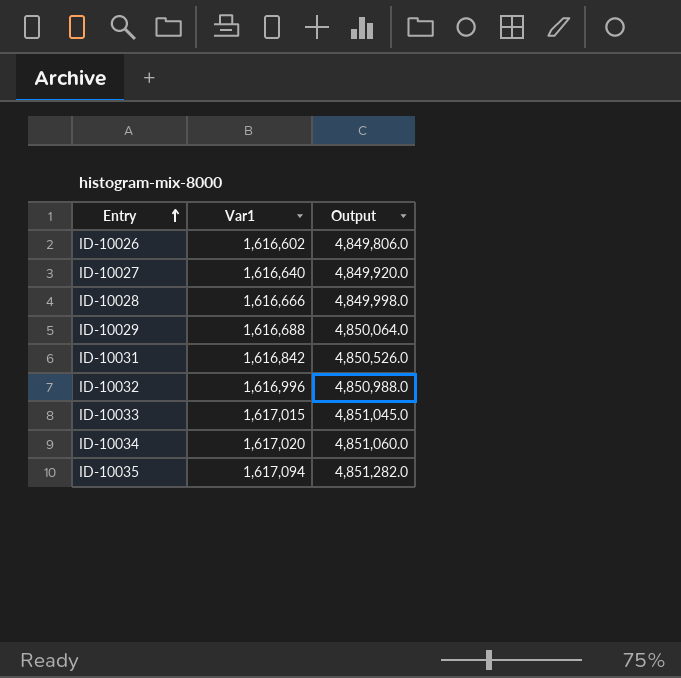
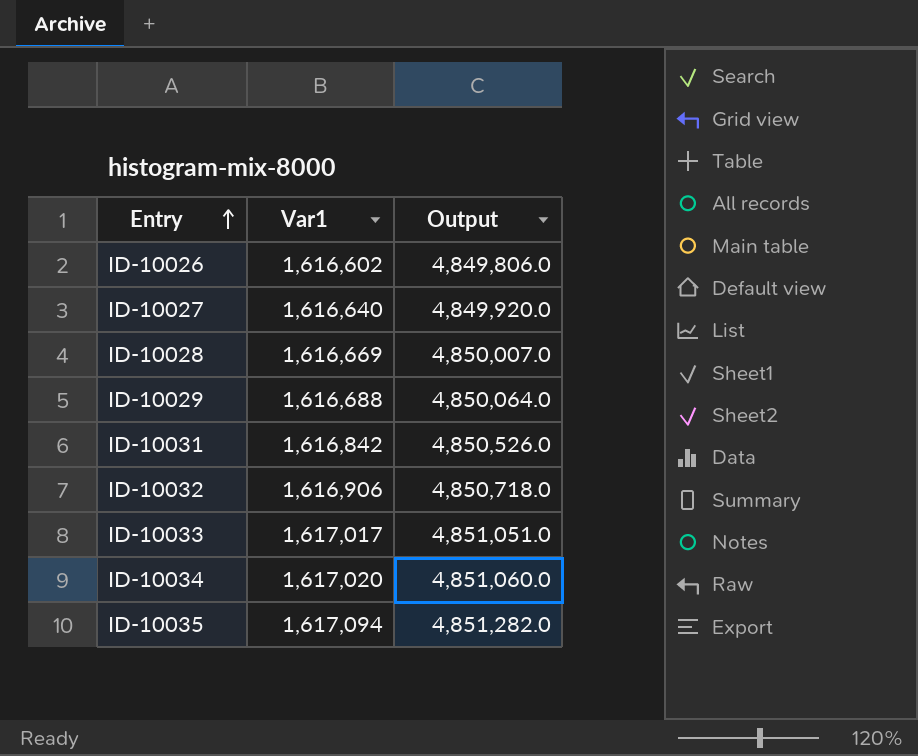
ID-10028 | Var1: 1,616,666 -> 1,616,669
ID-10028 | Output: 4,849,998.0 -> 4,850,007.0
ID-10032 | Var1: 1,616,996 -> 1,616,906
ID-10032 | Output: 4,850,988.0 -> 4,850,718.0
ID-10033 | Var1: 1,617,015 -> 1,617,017
ID-10033 | Output: 4,851,045.0 -> 4,851,051.0

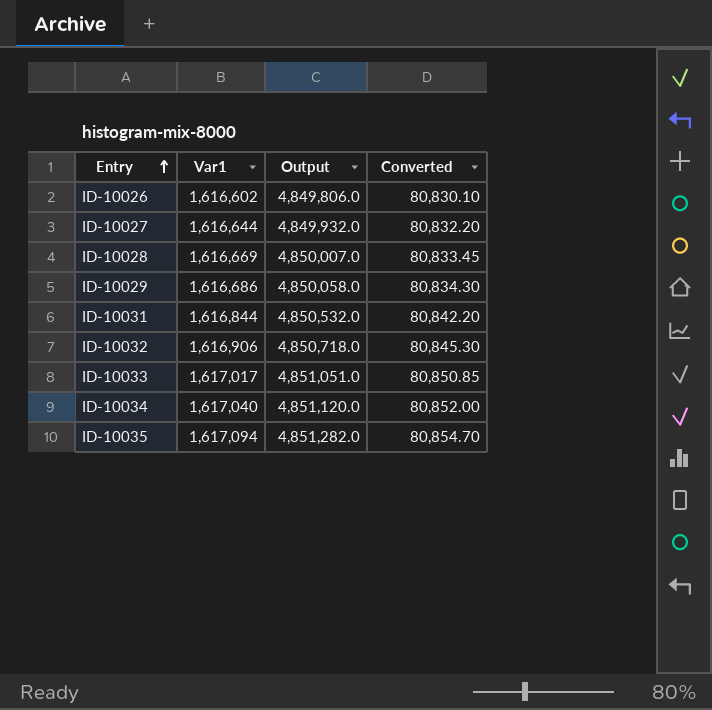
column Converted | formula: none -> [Var1] * 0.05
ID-10027 | Var1: 1,616,640 -> 1,616,644
ID-10027 | Output: 4,849,920.0 -> 4,849,932.0
ID-10029 | Var1: 1,616,688 -> 1,616,686
ID-10029 | Output: 4,850,064.0 -> 4,850,058.0
ID-10031 | Var1: 1,616,842 -> 1,616,844
ID-10031 | Output: 4,850,526.0 -> 4,850,532.0
ID-10034 | Var1: 1,617,020 -> 1,617,040
ID-10034 | Output: 4,851,060.0 -> 4,851,120.0

